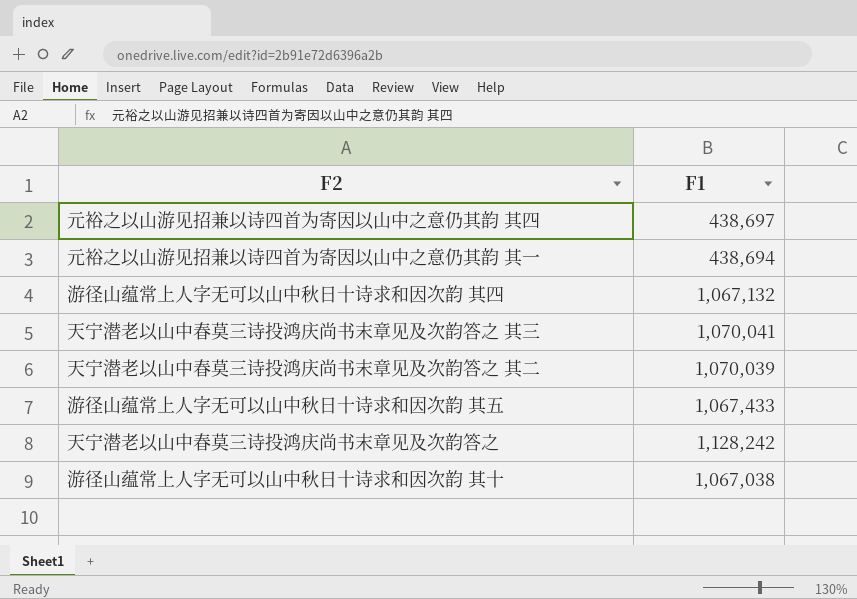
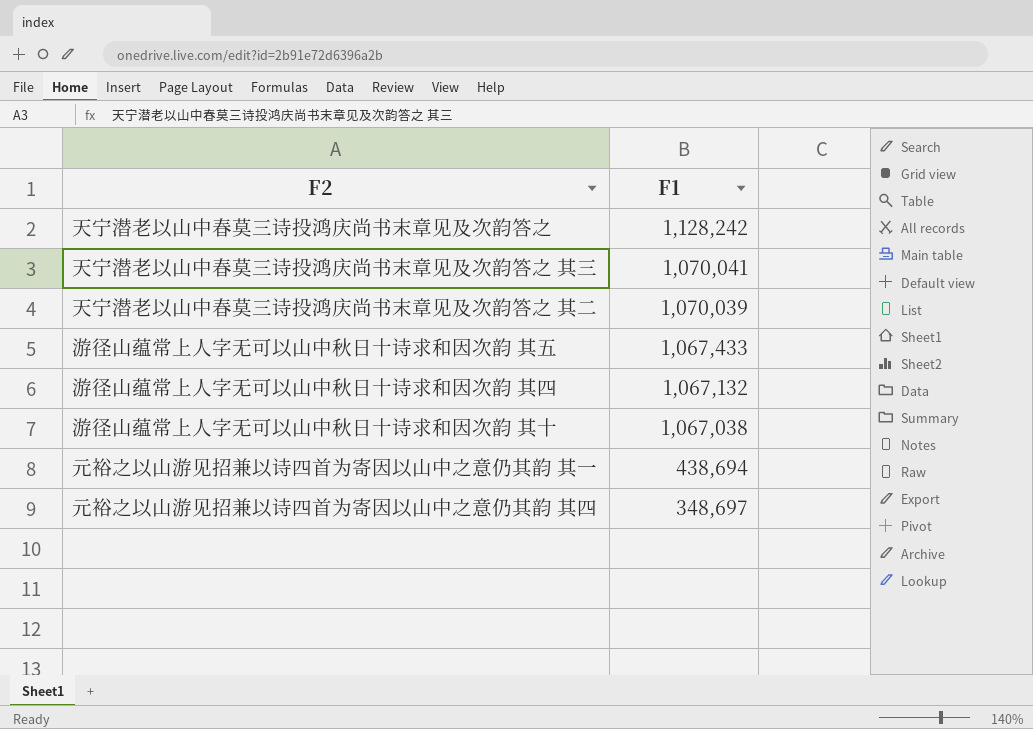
row order: none -> F1 descending
元裕之以山游见招兼以诗四首为寄因以山中之意仍其韵 其四 | F1: 438,697 -> 348,697

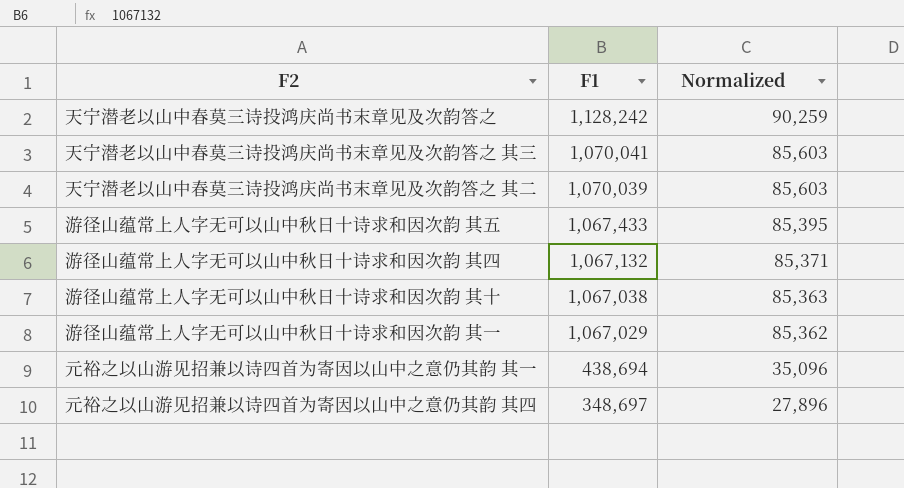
column Normalized | formula: none -> [F1] * 0.08
row 游径山蕴常上人字无可以山中秋日十诗求和因次韵 其一: none -> 1,067,029 | 85,362

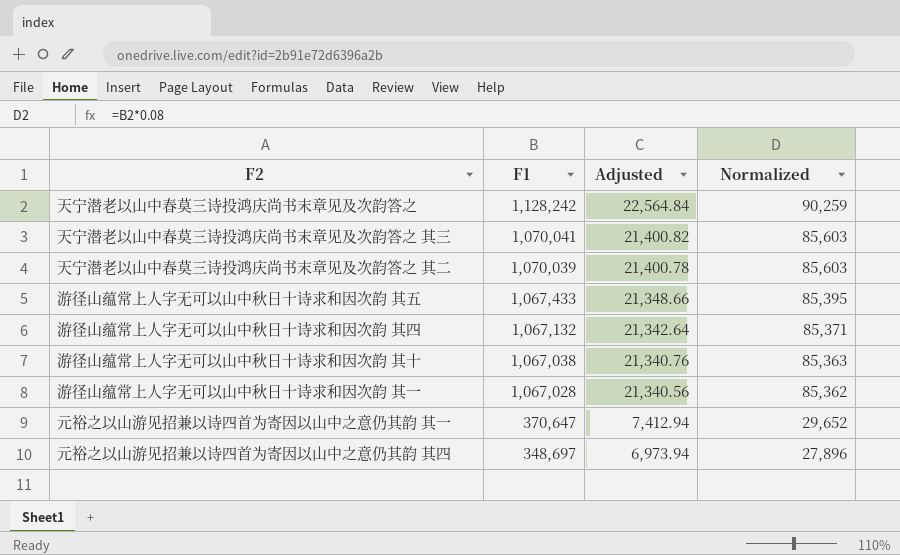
column Adjusted | formula: none -> [F1] * 0.02
游径山蕴常上人字无可以山中秋日十诗求和因次韵 其一 | F1: 1,067,029 -> 1,067,028
元裕之以山游见招兼以诗四首为寄因以山中之意仍其韵 其一 | F1: 438,694 -> 370,647
元裕之以山游见招兼以诗四首为寄因以山中之意仍其韵 其一 | Normalized: 35,096 -> 29,652

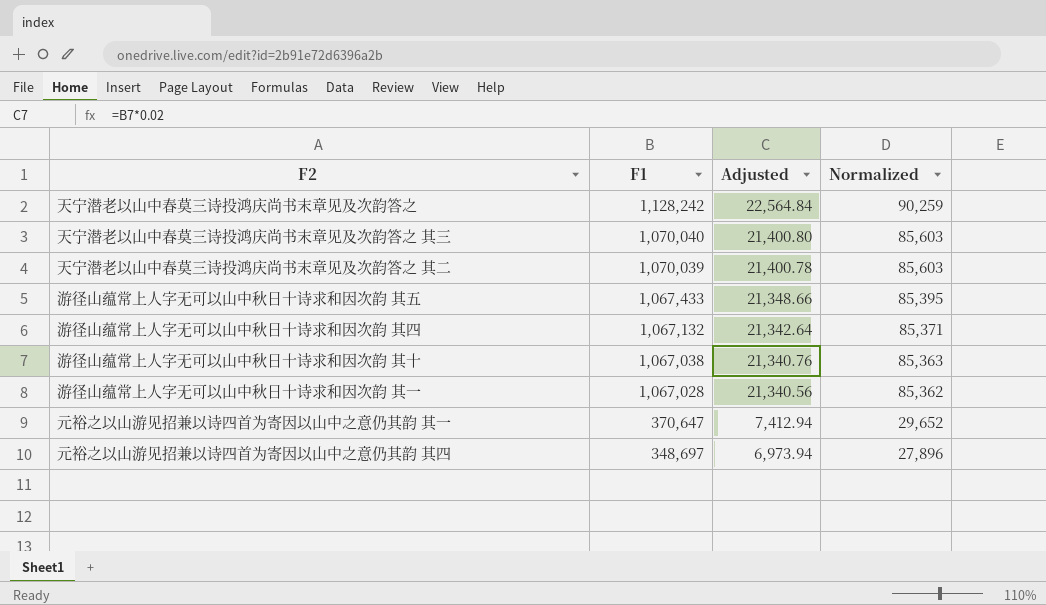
天宁潜老以山中春莫三诗投鸿庆尚书末章见及次韵答之 其三 | F1: 1,070,041 -> 1,070,040
天宁潜老以山中春莫三诗投鸿庆尚书末章见及次韵答之 其三 | Adjusted: 21,400.82 -> 21,400.80

